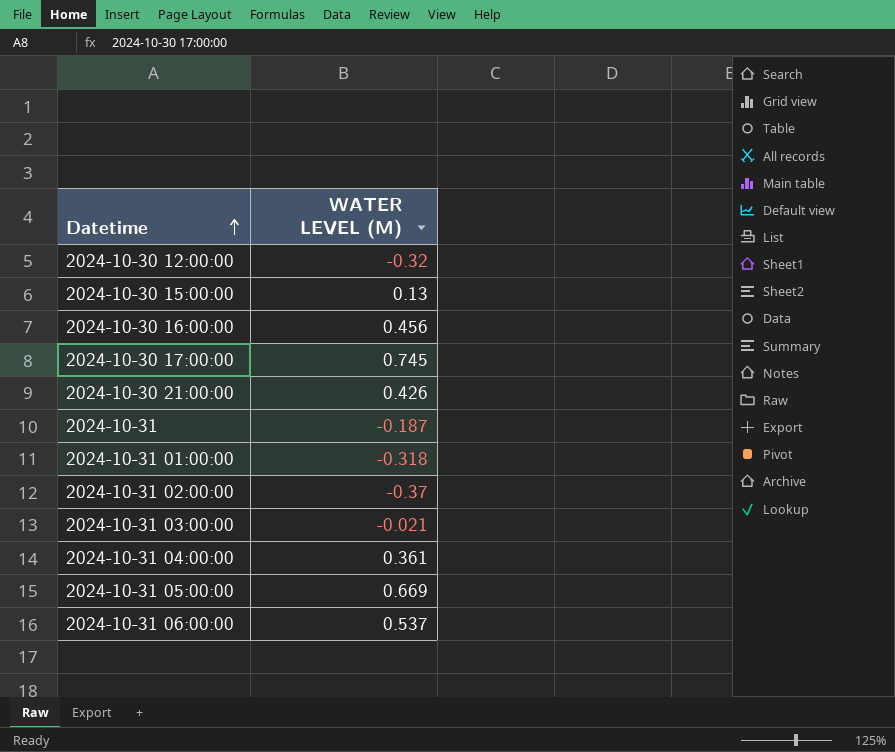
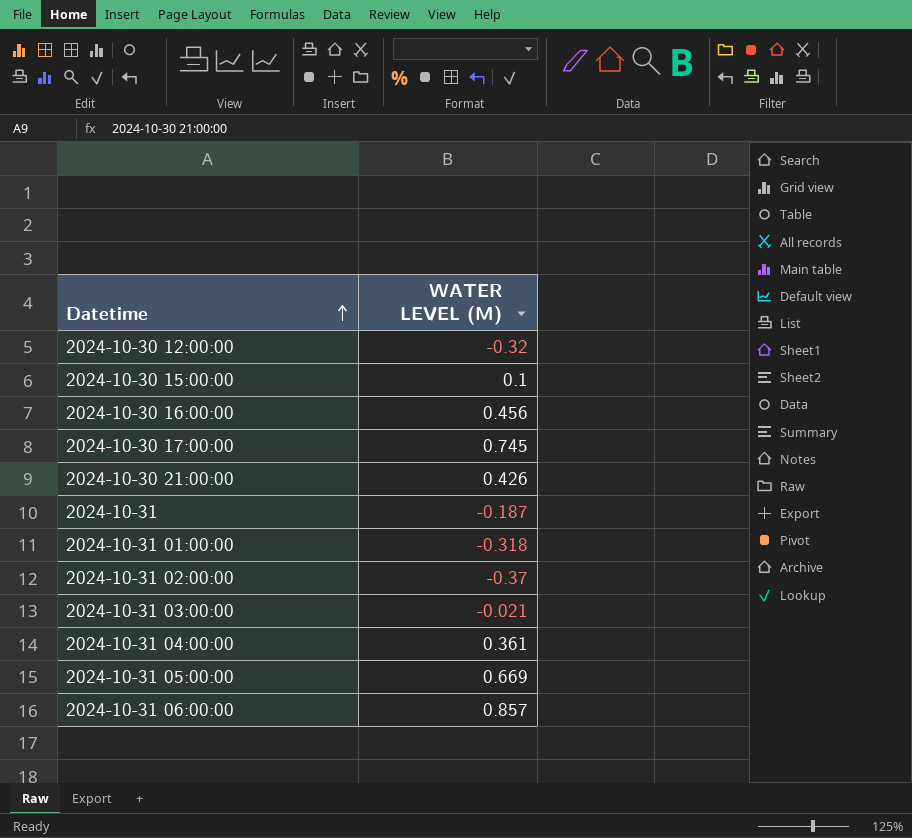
2024-10-30 15:00:00 | WATER LEVEL (M): 0.13 -> 0.1
2024-10-31 06:00:00 | WATER LEVEL (M): 0.537 -> 0.857

